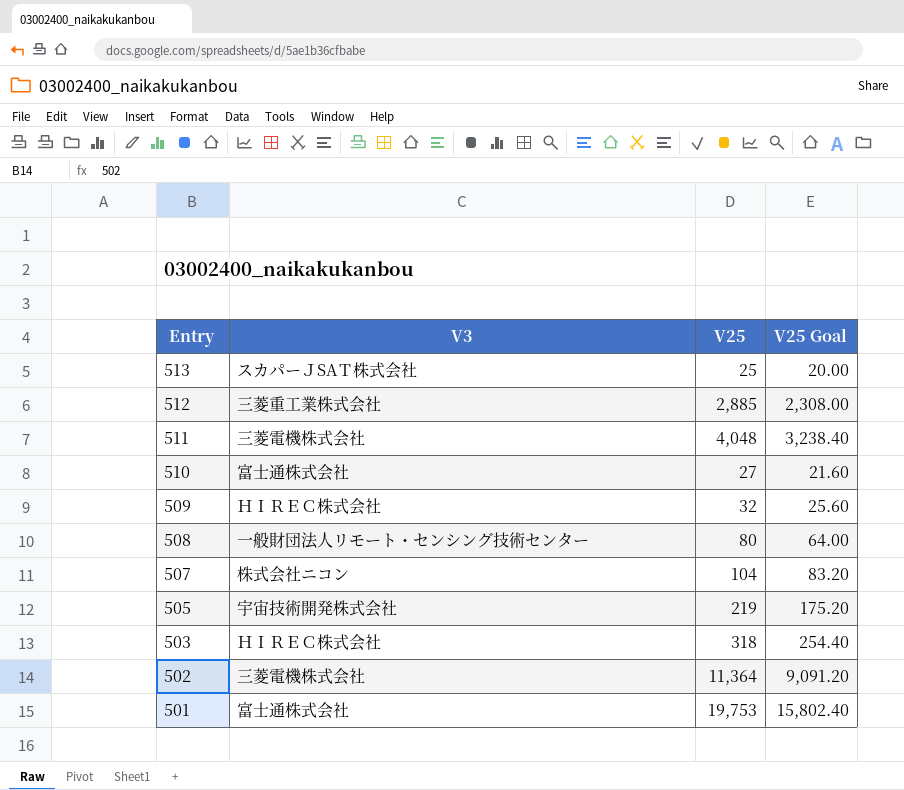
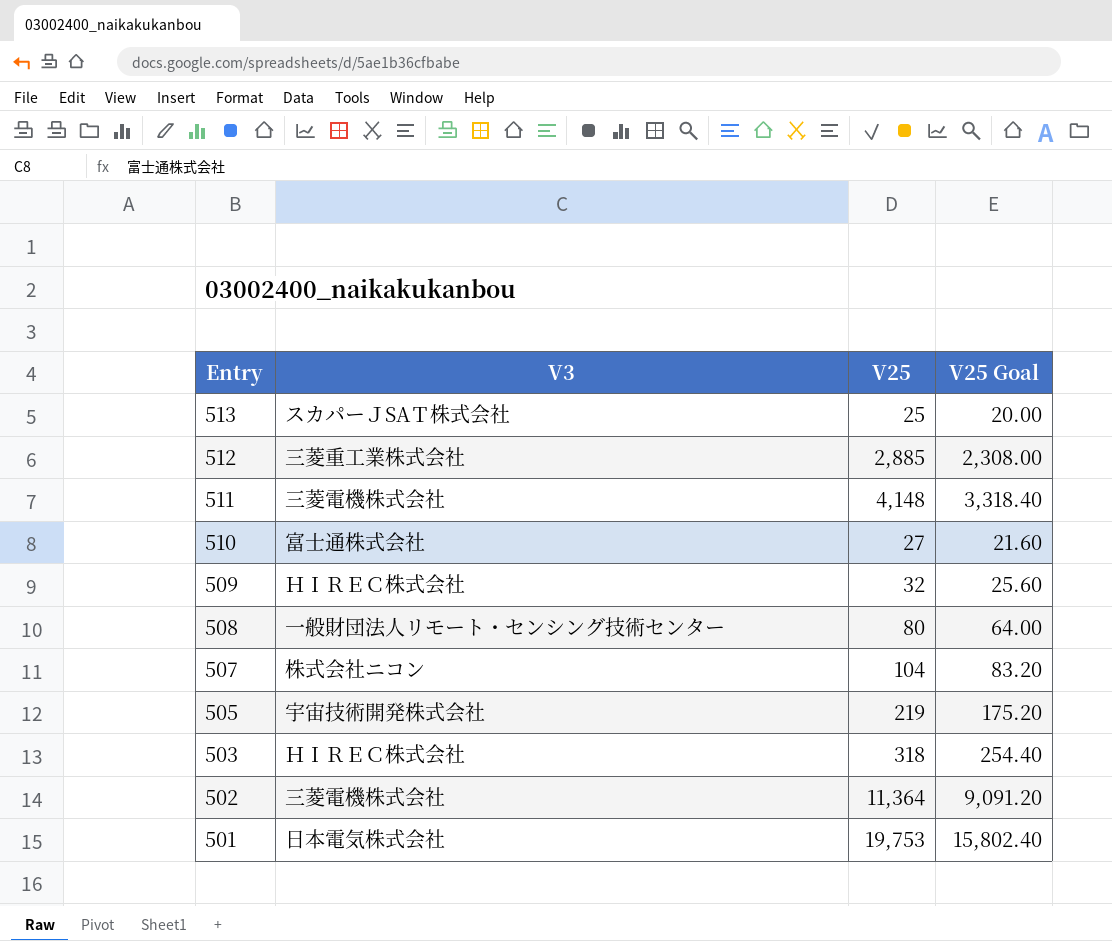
511 | V25: 4,048 -> 4,148
511 | V25 Goal: 3,238.40 -> 3,318.40
501 | V3: 富士通株式会社 -> 日本電気株式会社

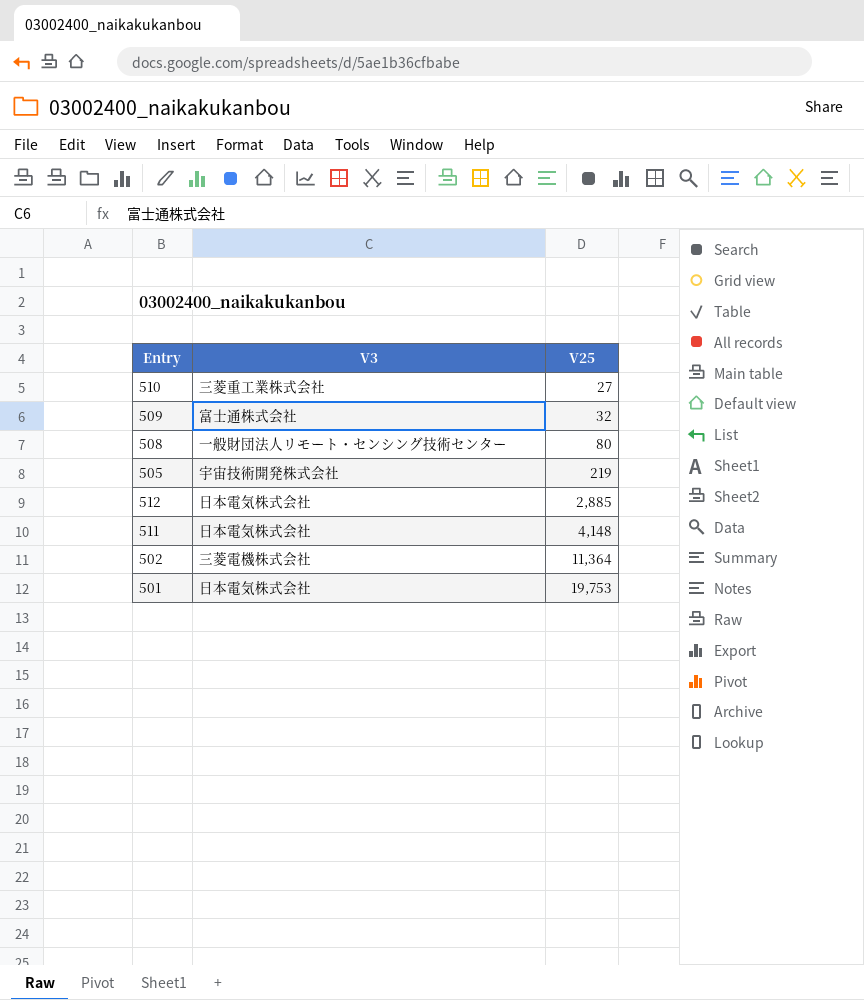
row order: Entry descending -> V25 ascending
column V25 Goal | formula: [V25] * 0.8 -> none
row 513: スカパーＪSAＴ株式会社 | 25 | 20.00 -> none
row 507: 株式会社ニコン | 104 | 83.20 -> none
row 503: ＨＩＲＥＣ株式会社 | 318 | 254.40 -> none
510 | V3: 富士通株式会社 -> 三菱重工業株式会社
509 | V3: ＨＩＲＥＣ株式会社 -> 富士通株式会社
512 | V3: 三菱重工業株式会社 -> 日本電気株式会社
511 | V3: 三菱電機株式会社 -> 日本電気株式会社

